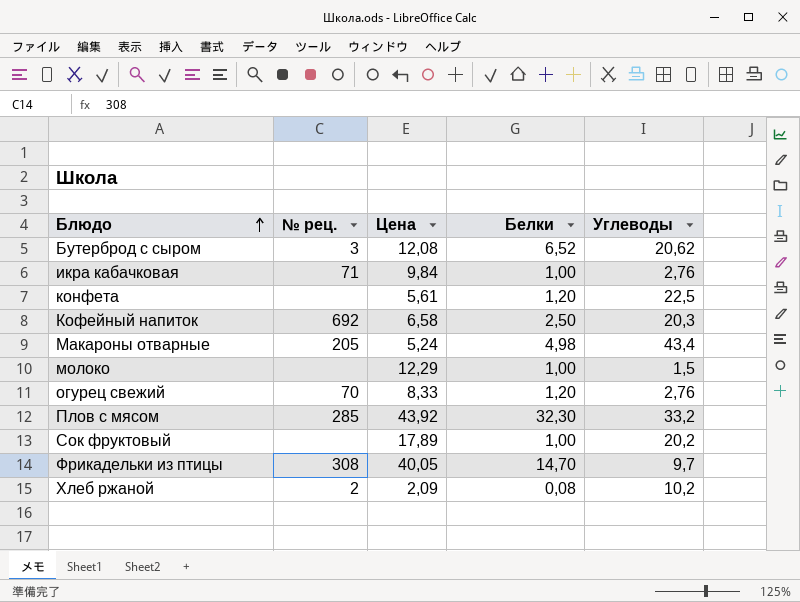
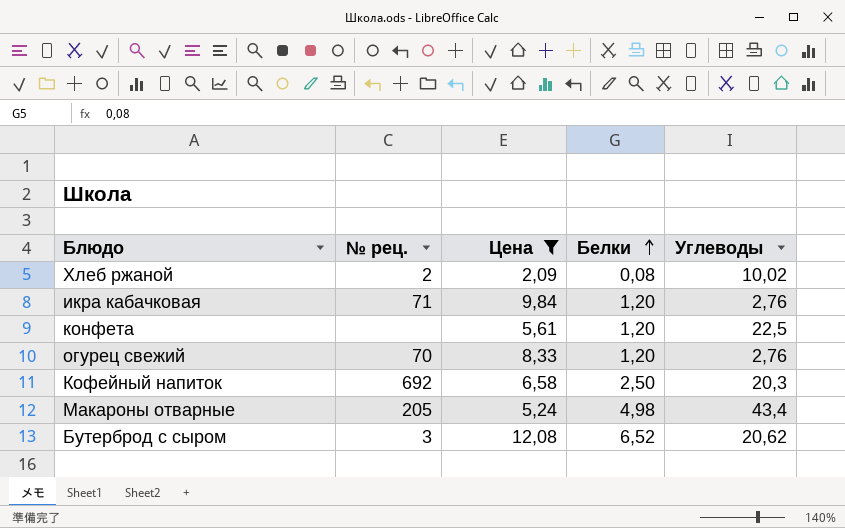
filter: none -> Цена <= 12,08
row order: Блюдо ascending -> Белки ascending
Хлеб ржаной | Углеводы: 10,2 -> 10,02
икра кабачковая | Белки: 1,00 -> 1,20

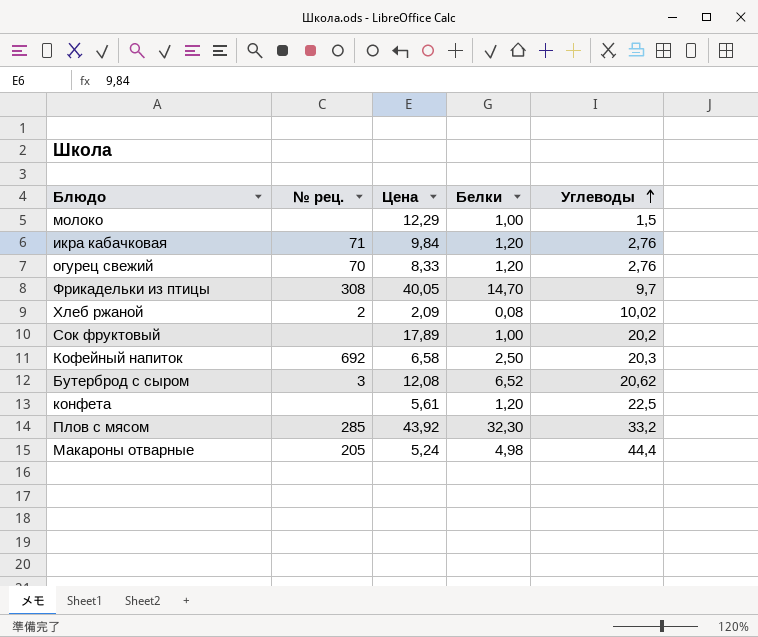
filter: Цена <= 12,08 -> none
row order: Белки ascending -> Углеводы ascending
Макароны отварные | Углеводы: 43,4 -> 44,4

